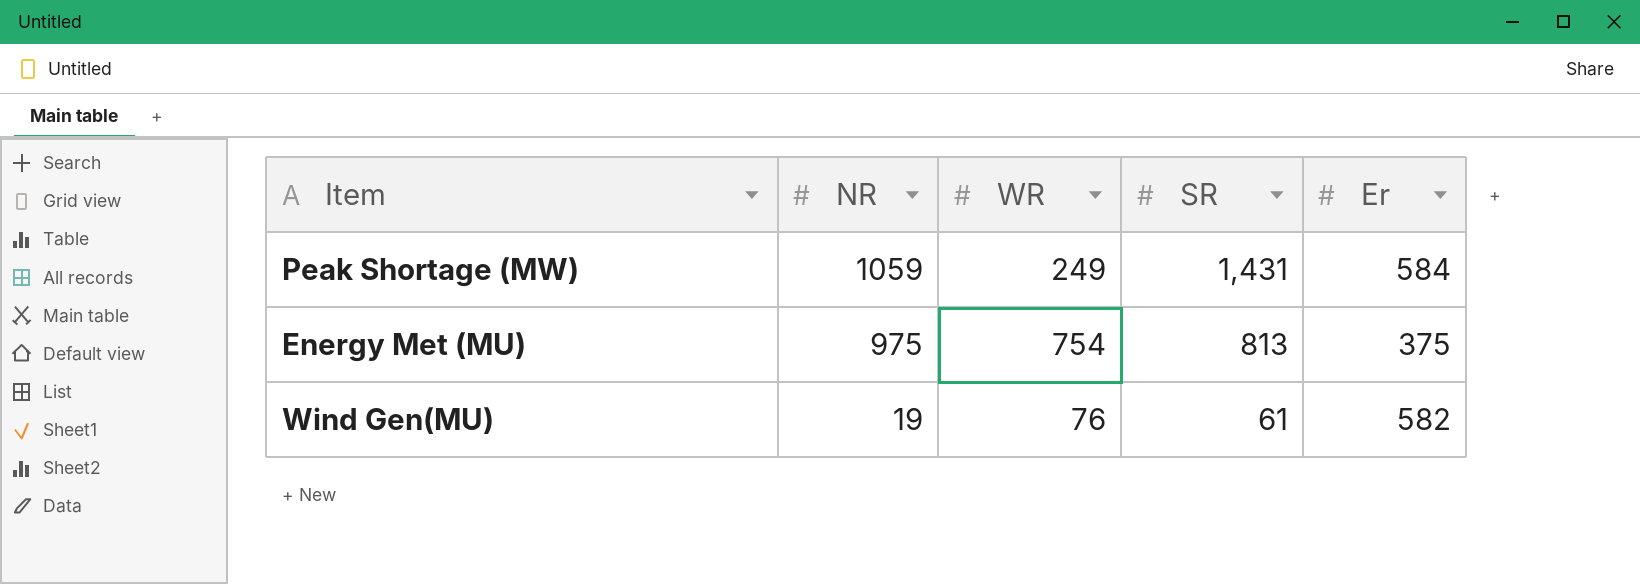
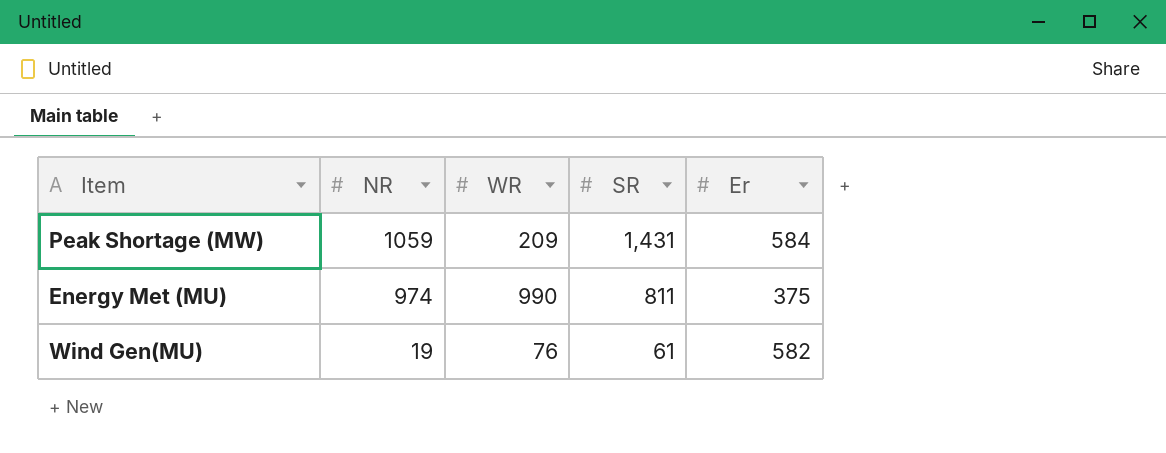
Peak Shortage (MW) | WR: 249 -> 209
Energy Met (MU) | NR: 975 -> 974
Energy Met (MU) | WR: 754 -> 990
Energy Met (MU) | SR: 813 -> 811

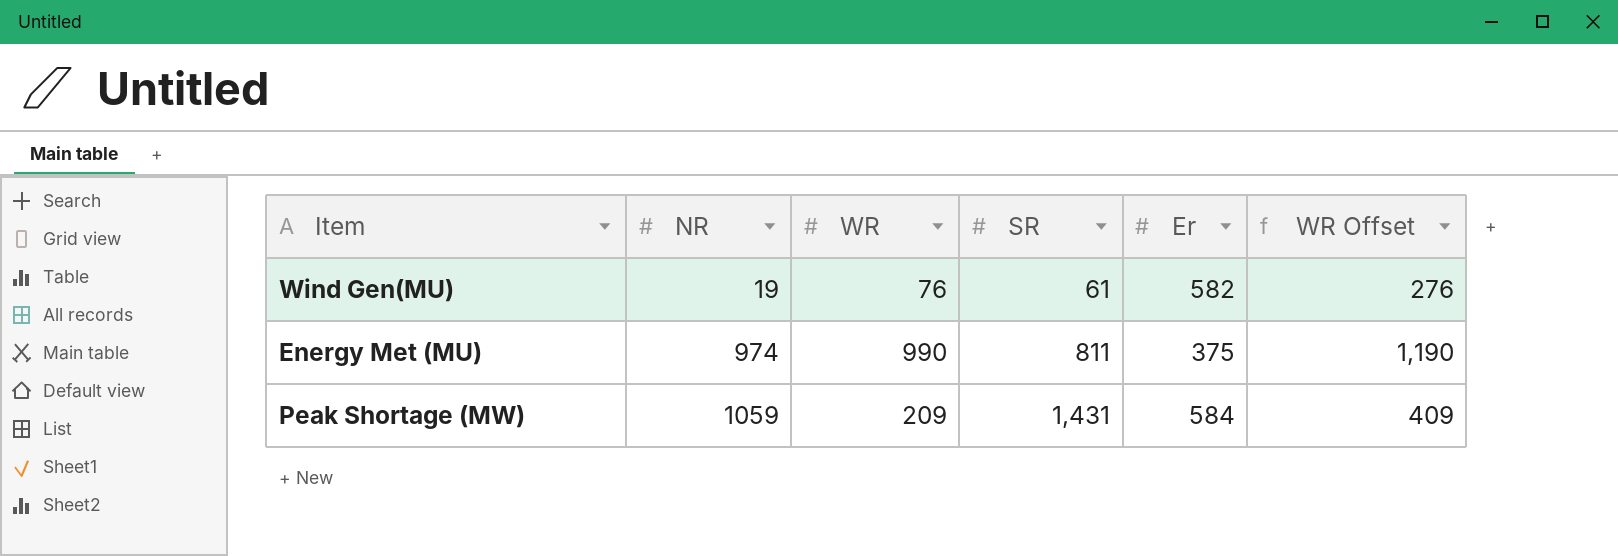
row order: NR descending -> NR ascending
column WR Offset | formula: none -> [WR] + 200

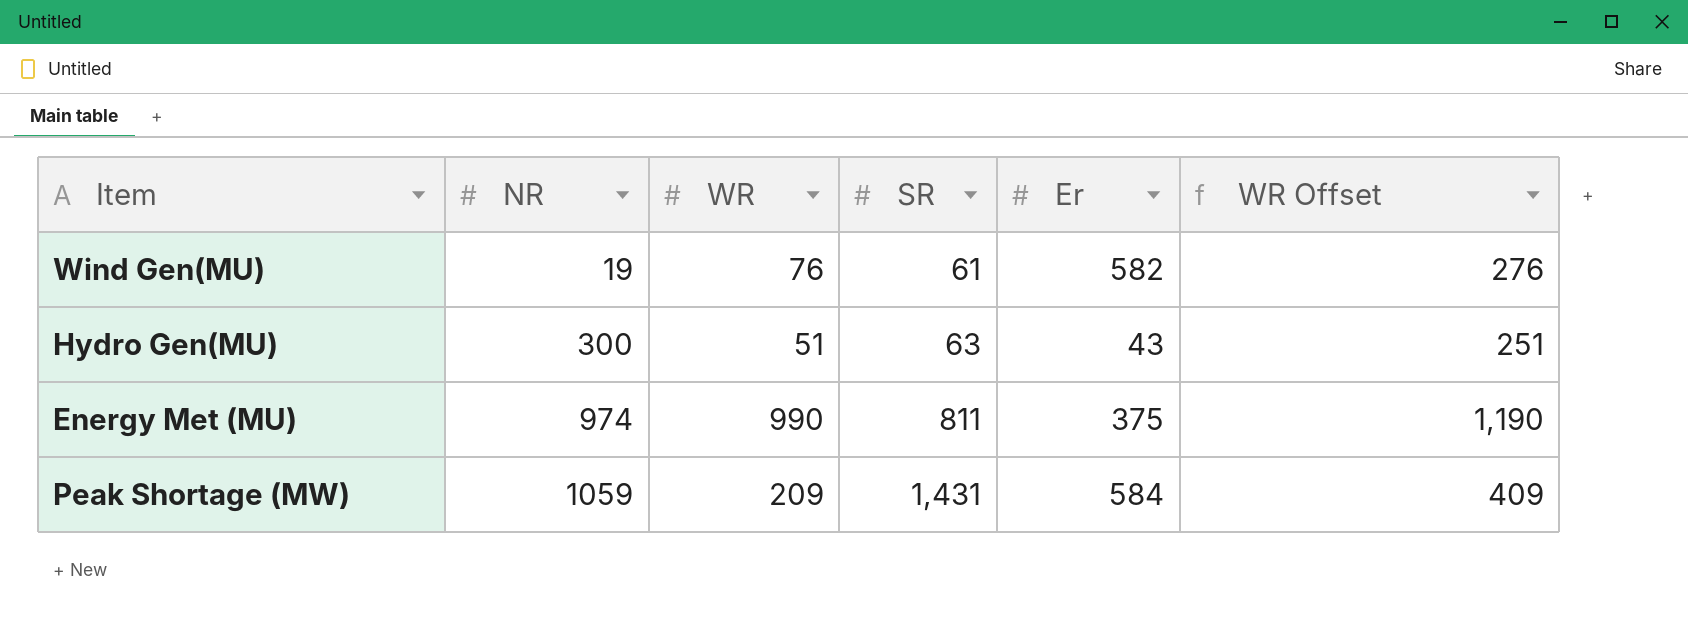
row Hydro Gen(MU): none -> 300 | 51 | 63 | 43 | 251

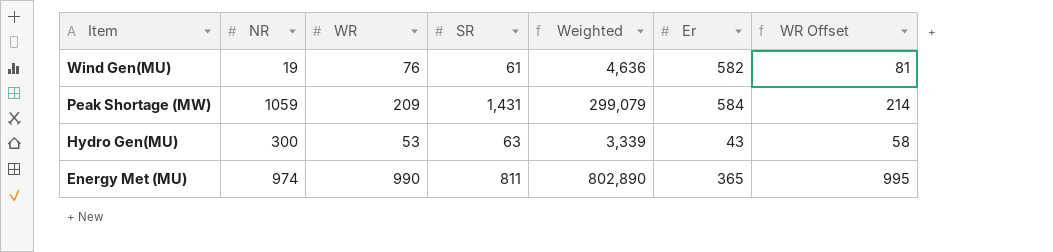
row order: NR ascending -> Item descending
column Weighted | formula: none -> [WR] * [SR]
column WR Offset | formula: [WR] + 200 -> [WR] + 5
Hydro Gen(MU) | WR: 51 -> 53
Energy Met (MU) | Er: 375 -> 365

